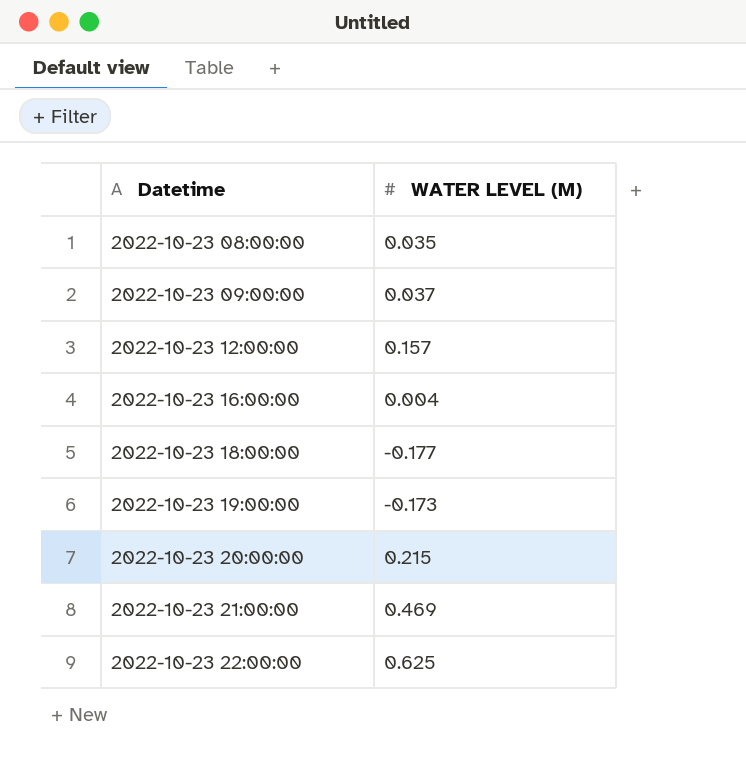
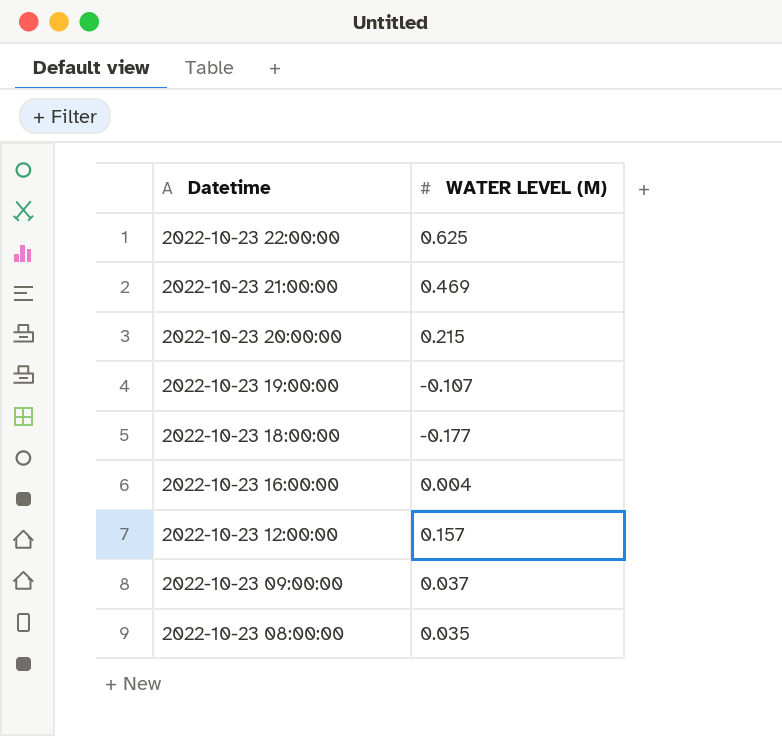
row order: Datetime ascending -> Datetime descending
2022-10-23 19:00:00 | WATER LEVEL (M): -0.173 -> -0.107

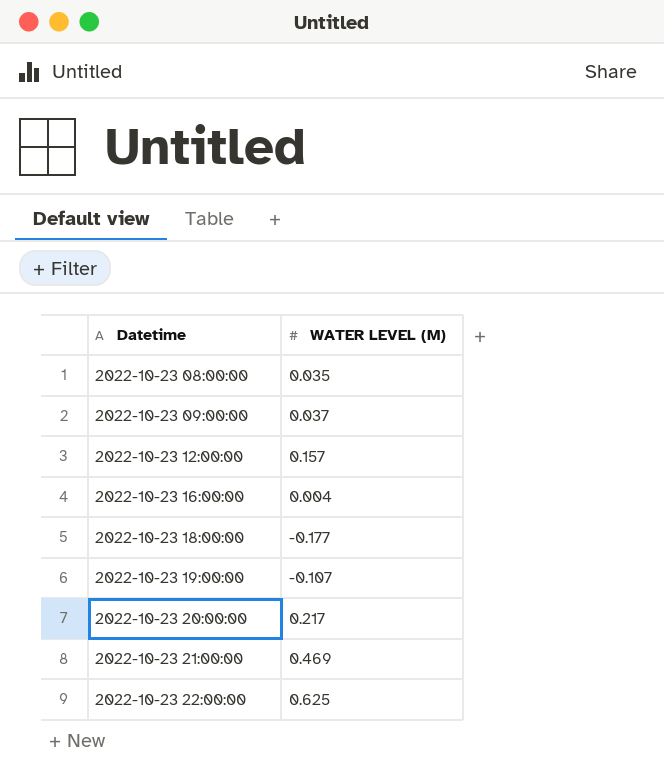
row order: Datetime descending -> Datetime ascending
2022-10-23 20:00:00 | WATER LEVEL (M): 0.215 -> 0.217

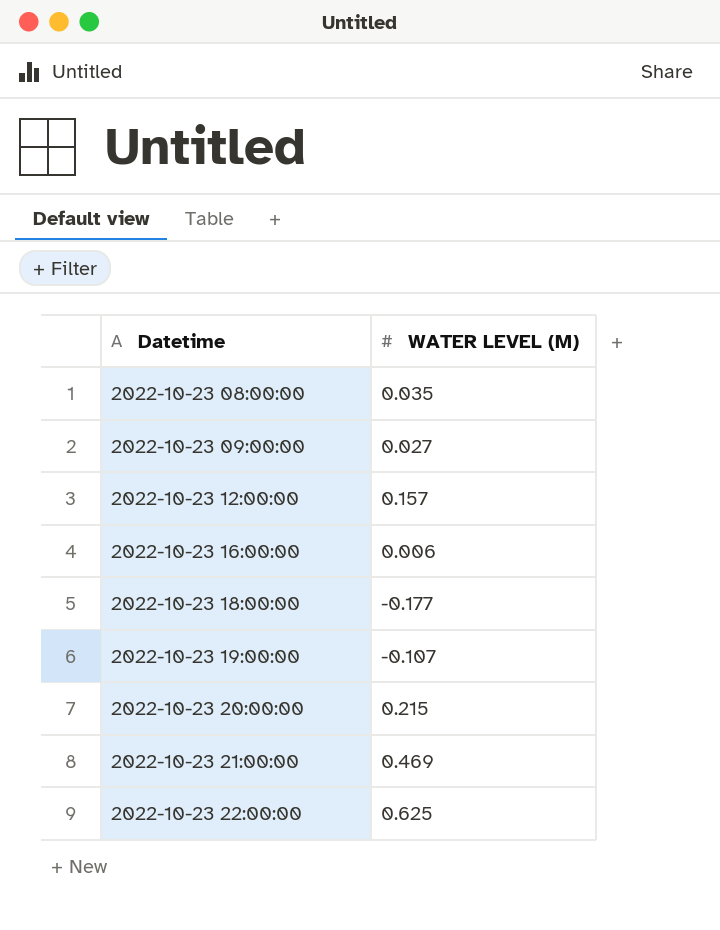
2022-10-23 09:00:00 | WATER LEVEL (M): 0.037 -> 0.027
2022-10-23 16:00:00 | WATER LEVEL (M): 0.004 -> 0.006
2022-10-23 20:00:00 | WATER LEVEL (M): 0.217 -> 0.215

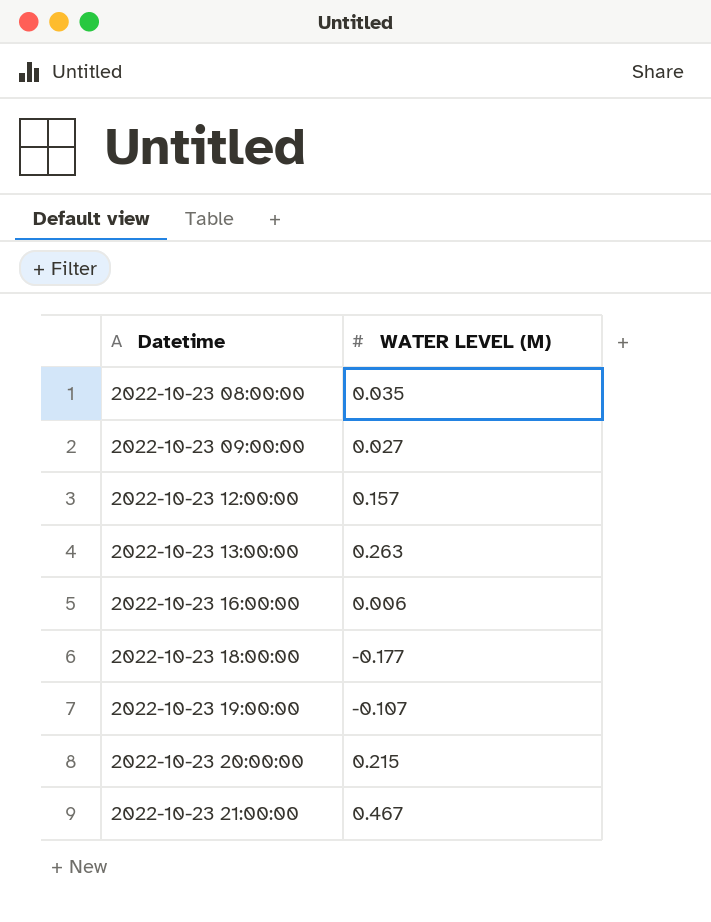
row 2022-10-23 22:00:00: 0.625 -> none
row 2022-10-23 13:00:00: none -> 0.263
2022-10-23 21:00:00 | WATER LEVEL (M): 0.469 -> 0.467

